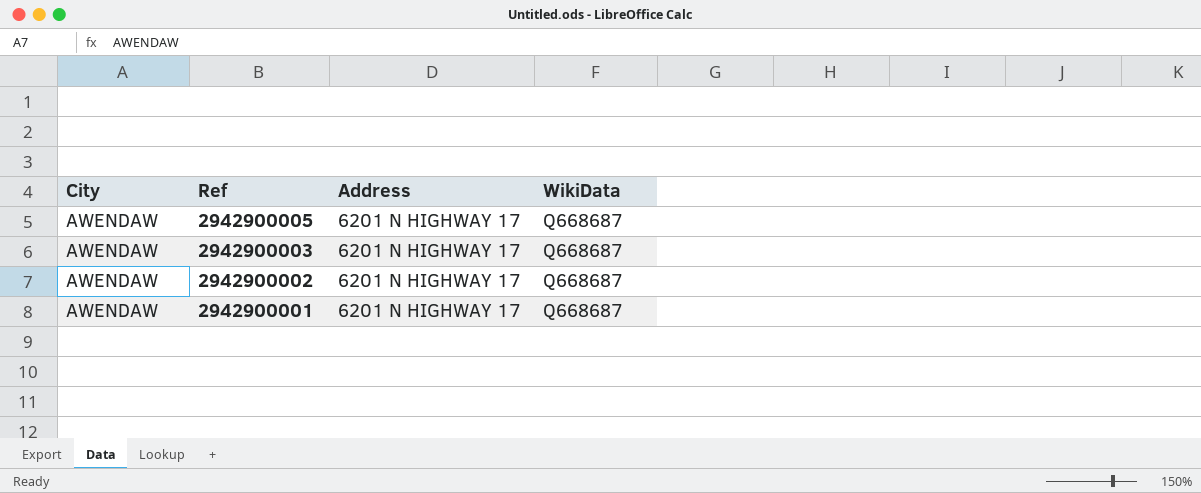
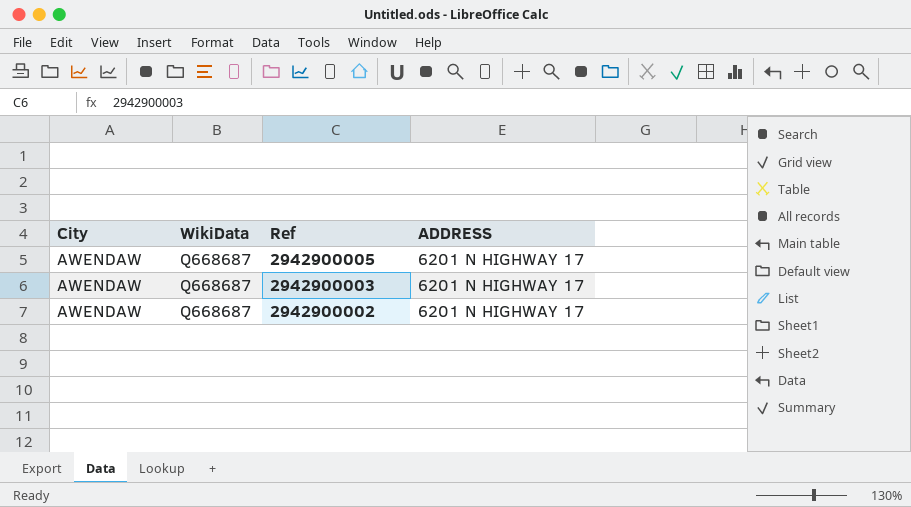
column WikiData | position: 4 -> 2
column name: Address -> ADDRESS
row 2942900001: AWENDAW | 6201 N HIGHWAY 17 | Q668687 -> none

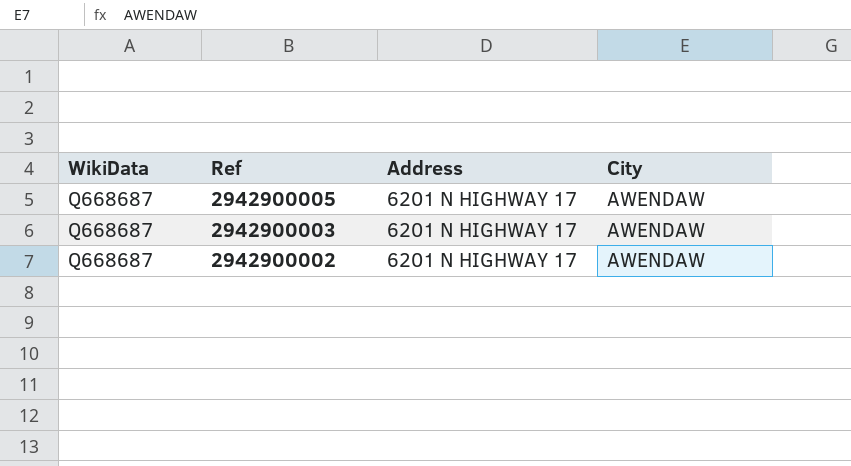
column name: ADDRESS -> Address
column City | position: 1 -> 4

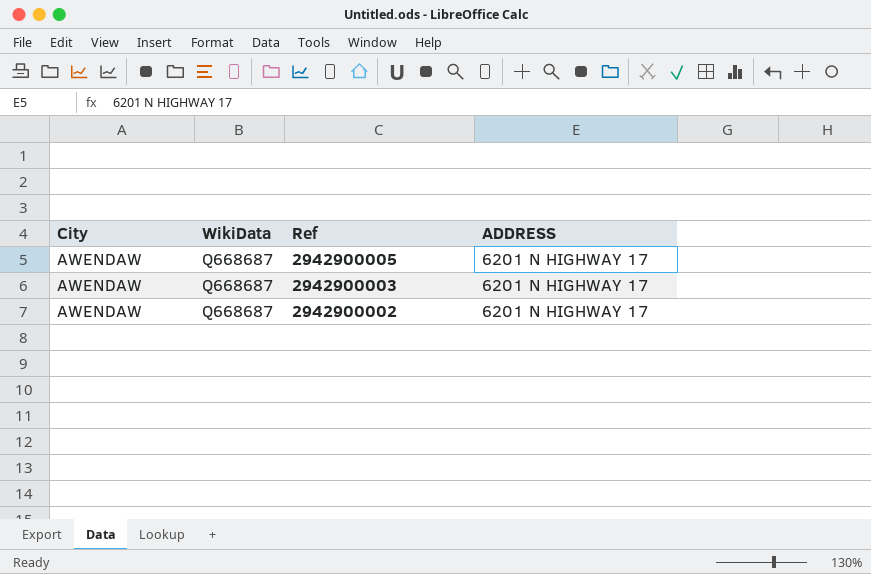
column City | position: 4 -> 1
column name: Address -> ADDRESS

